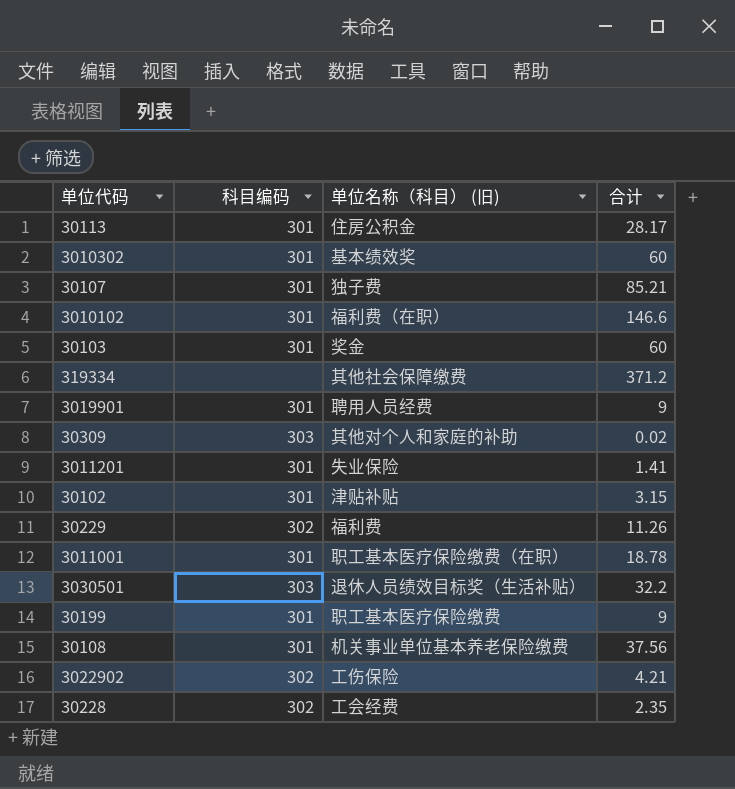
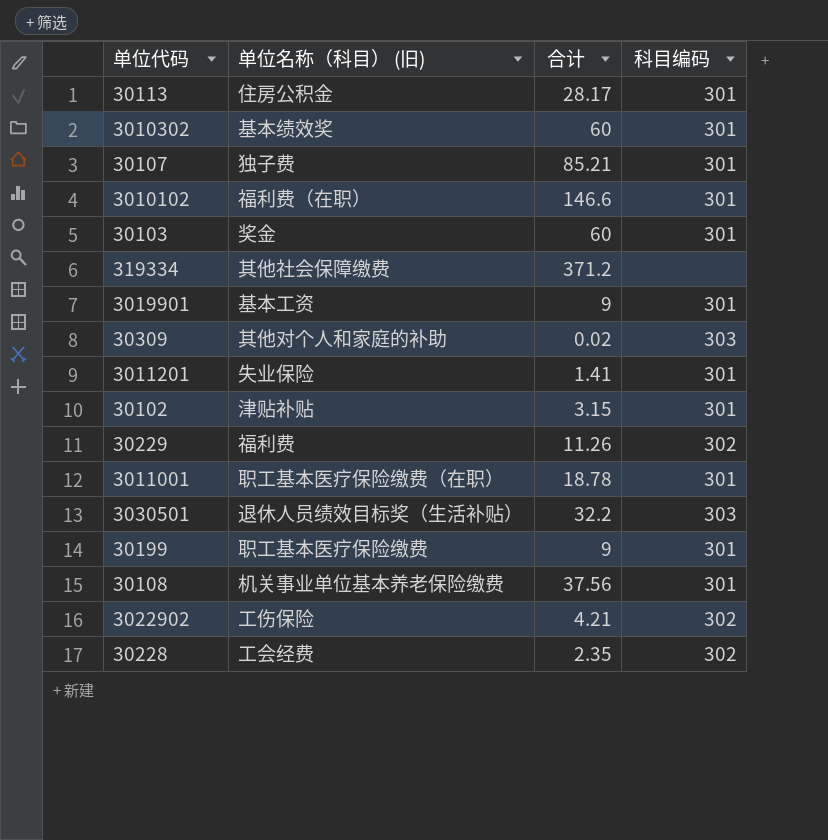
column 科目编码 | position: 2 -> 4
3019901 | 单位名称（科目） (旧): 聘用人员经费 -> 基本工资

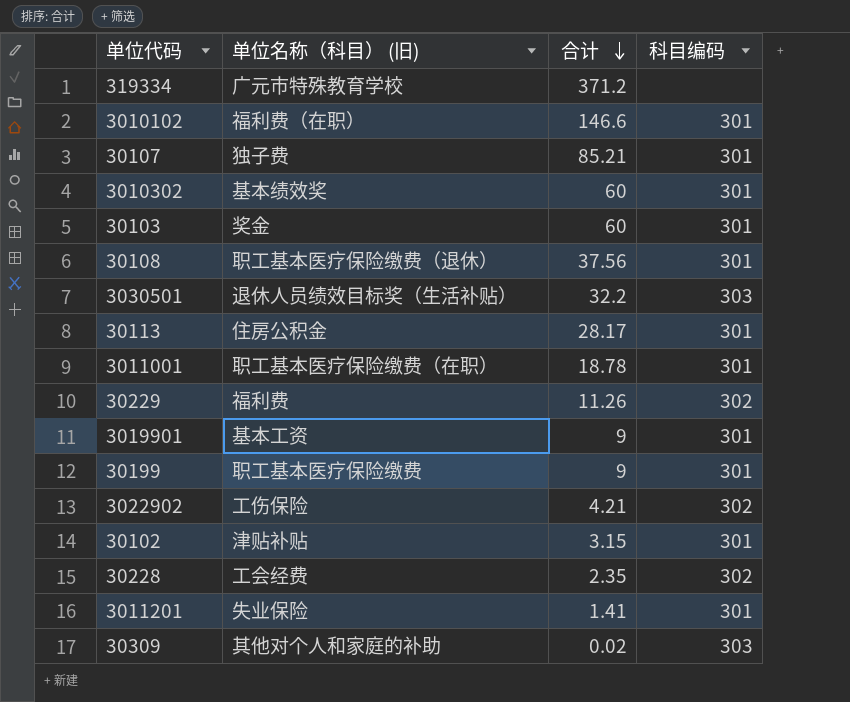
row order: none -> 合计 descending
319334 | 单位名称（科目） (旧): 其他社会保障缴费 -> 广元市特殊教育学校
30108 | 单位名称（科目） (旧): 机关事业单位基本养老保险缴费 -> 职工基本医疗保险缴费（退休）

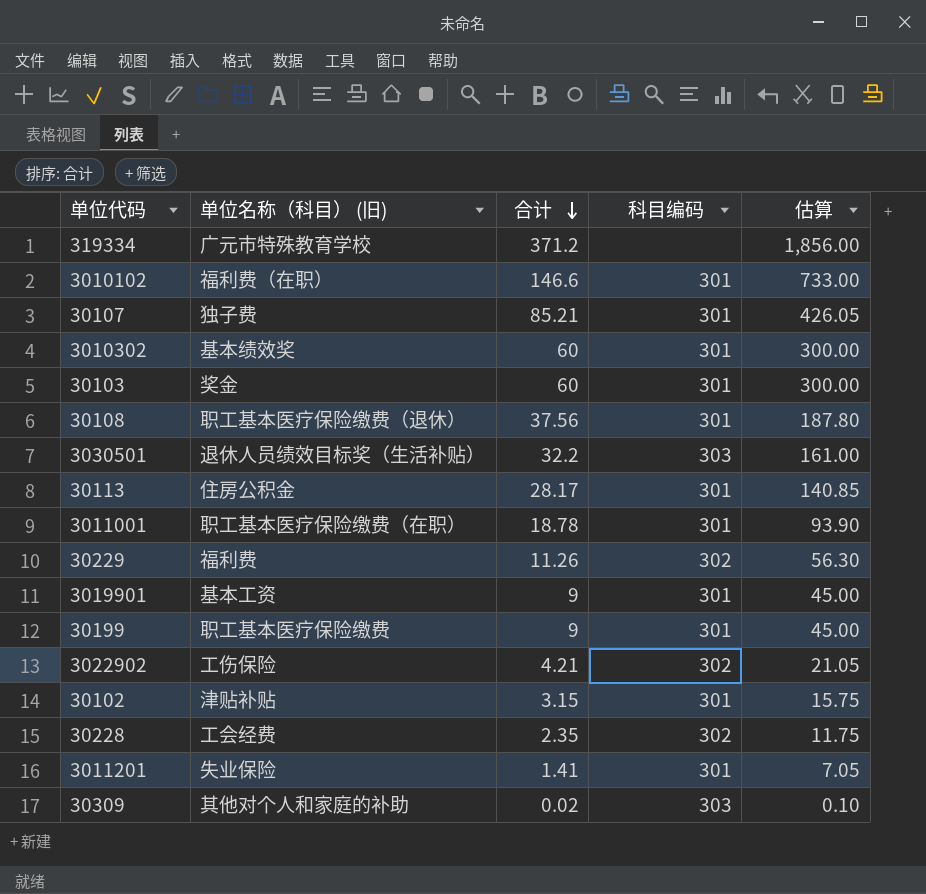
column 估算 | formula: none -> [合计] * 5

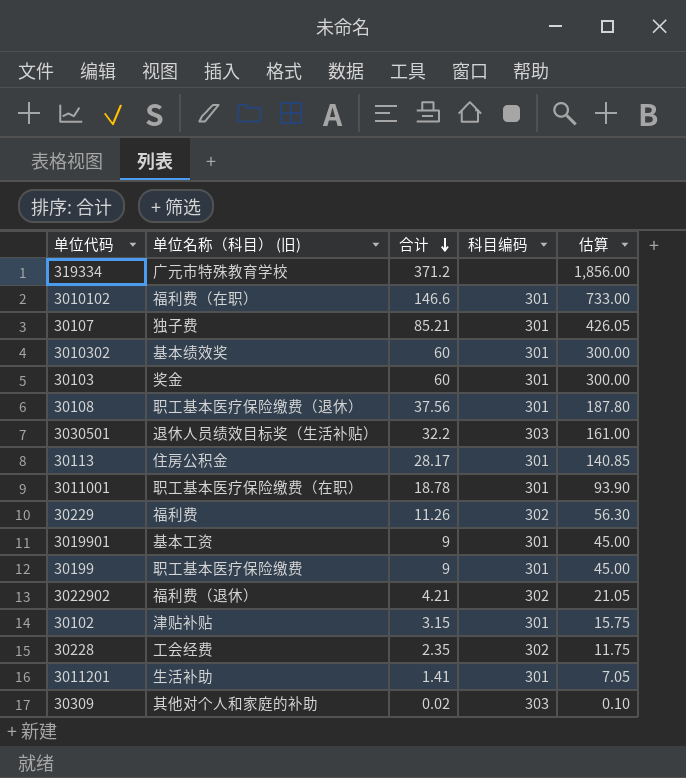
3022902 | 单位名称（科目） (旧): 工伤保险 -> 福利费（退休）
3011201 | 单位名称（科目） (旧): 失业保险 -> 生活补助

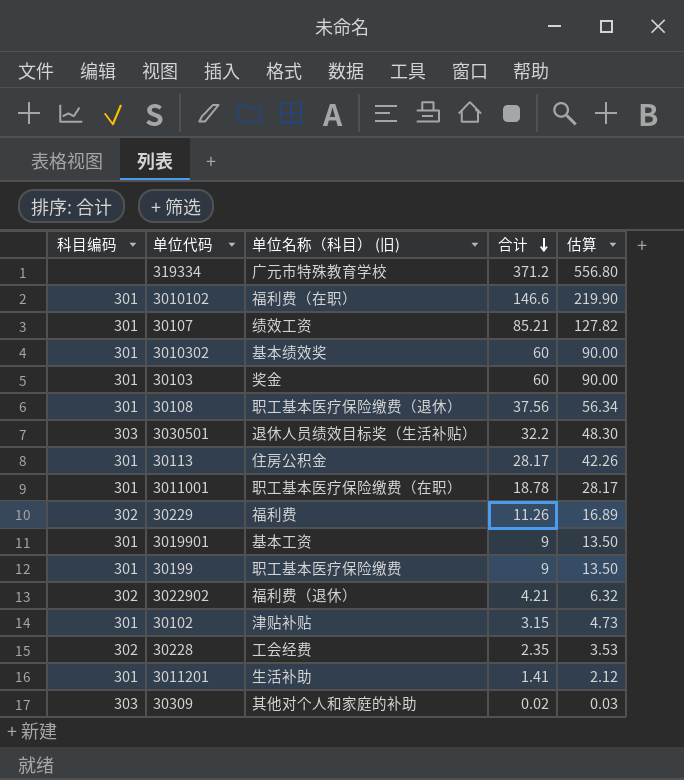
column 科目编码 | position: 4 -> 1
column 估算 | formula: [合计] * 5 -> [合计] * 1.5
30107 | 单位名称（科目） (旧): 独子费 -> 绩效工资

